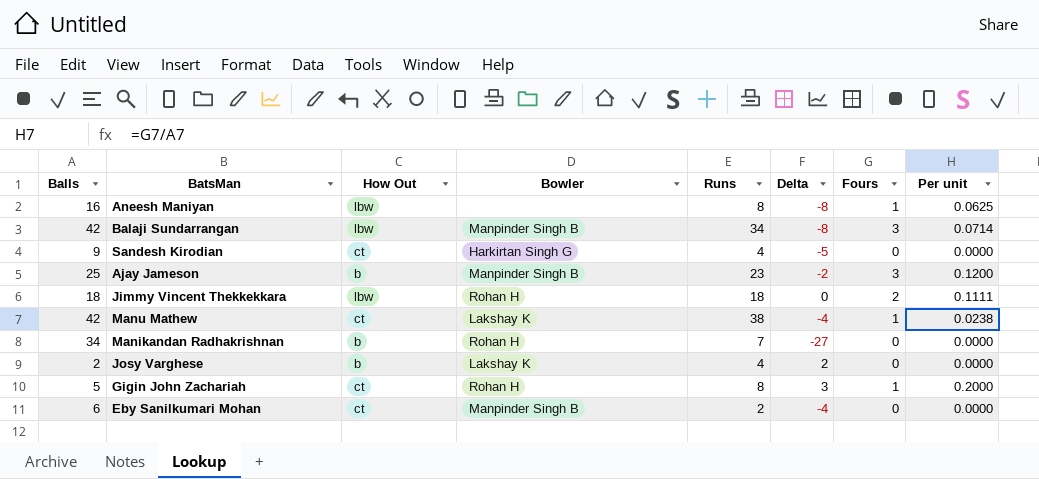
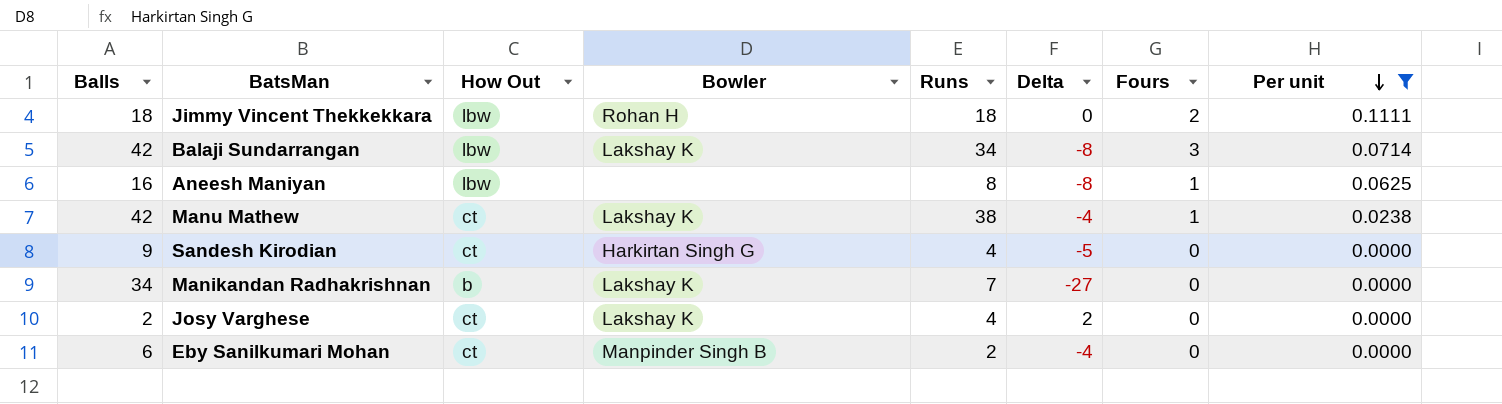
filter: none -> Per unit <= 0.1111
row order: none -> Per unit descending
Balaji Sundarrangan | Bowler: Manpinder Singh B -> Lakshay K
Manikandan Radhakrishnan | Bowler: Rohan H -> Lakshay K
Josy Varghese | How Out: b -> ct

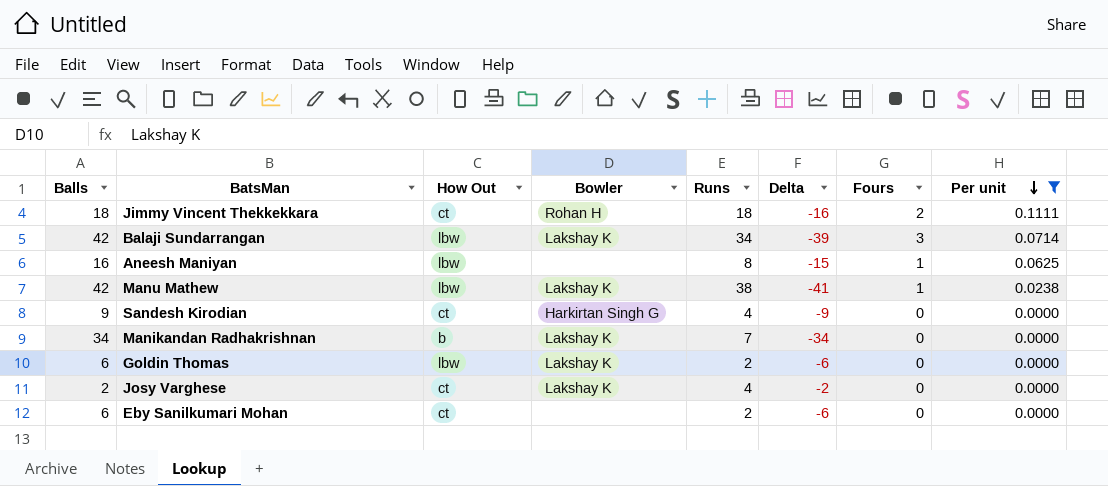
column Delta | formula: [Runs] - [Balls] -> [Fours] - [Balls]
Jimmy Vincent Thekkekkara | How Out: lbw -> ct
Manu Mathew | How Out: ct -> lbw
row Goldin Thomas: none -> 6 | lbw | Lakshay K | 2 | -6 | 0 | 0.0000
Eby Sanilkumari Mohan | Bowler: Manpinder Singh B -> none

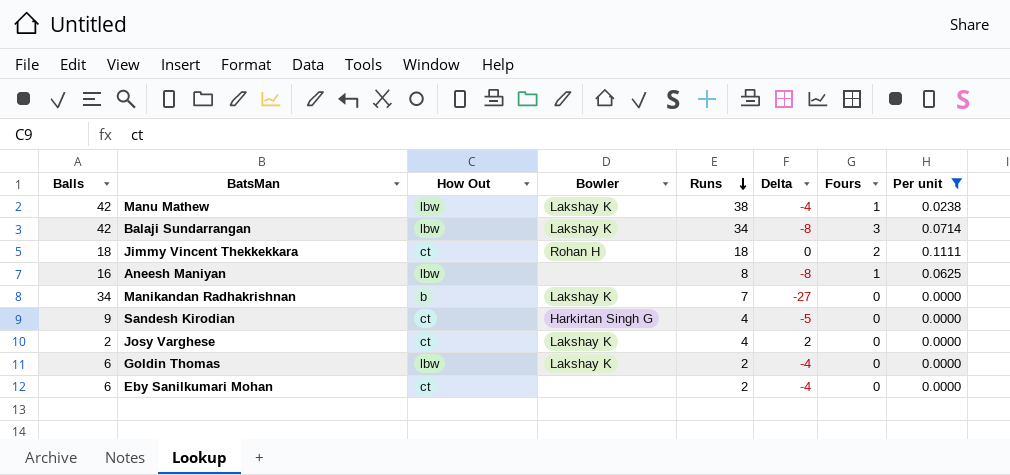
row order: Per unit descending -> Runs descending
column Delta | formula: [Fours] - [Balls] -> [Runs] - [Balls]

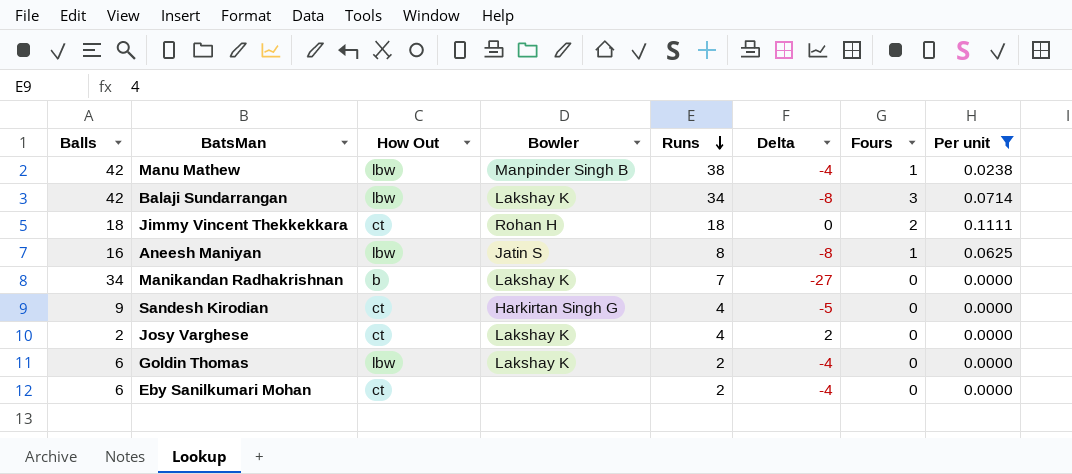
Manu Mathew | Bowler: Lakshay K -> Manpinder Singh B
Aneesh Maniyan | Bowler: none -> Jatin S

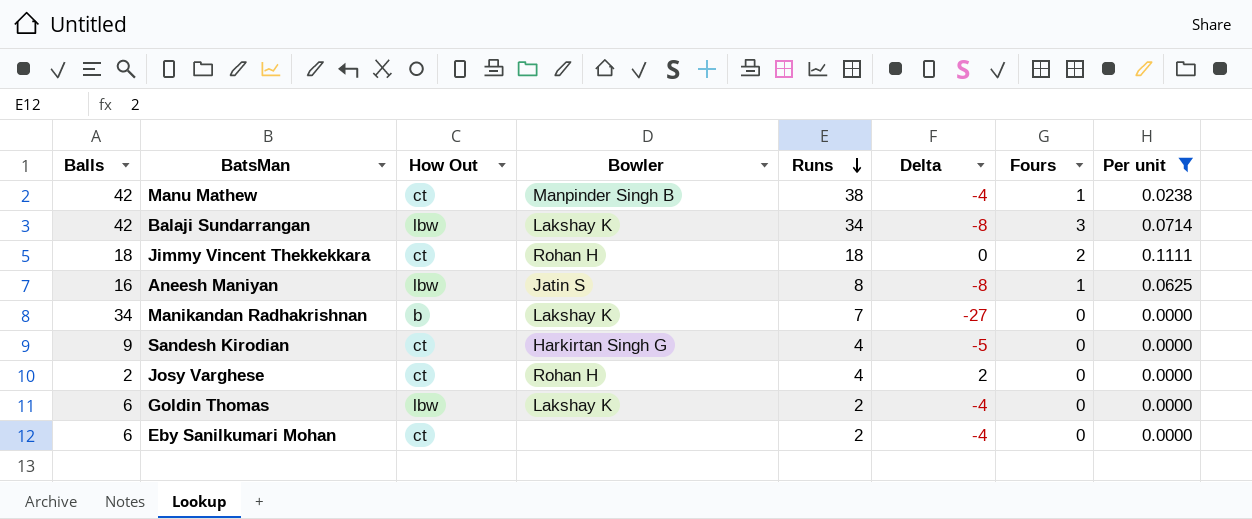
Manu Mathew | How Out: lbw -> ct
Josy Varghese | Bowler: Lakshay K -> Rohan H

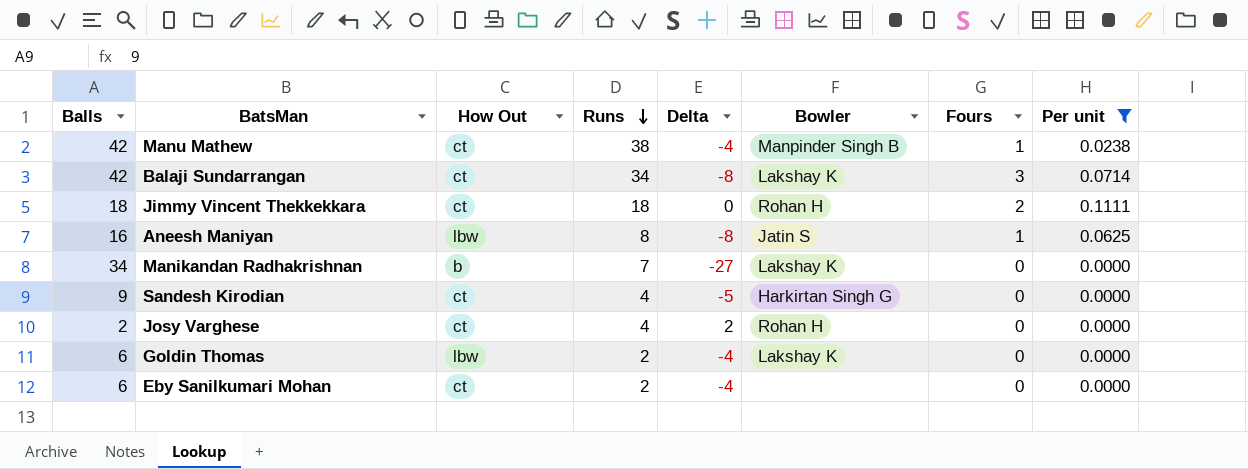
column Bowler | position: 4 -> 6
Balaji Sundarrangan | How Out: lbw -> ct

